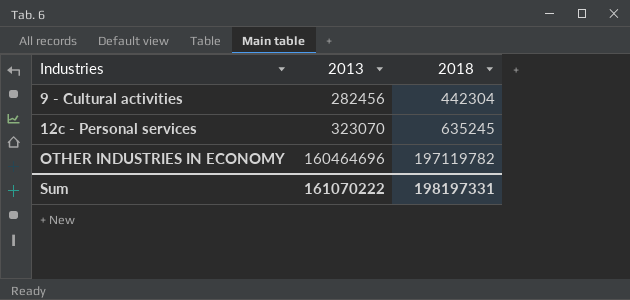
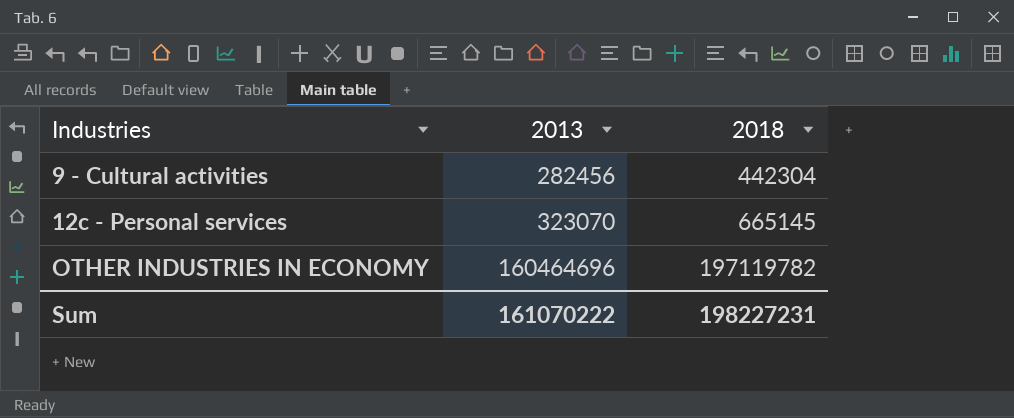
12c - Personal services | 2018: 635245 -> 665145
Sum | 2018: 198197331 -> 198227231

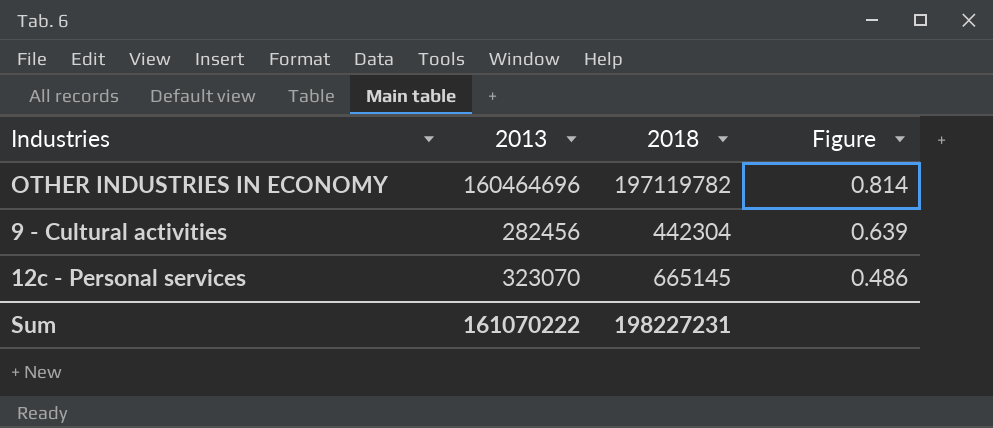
row order: Industries ascending -> Figure descending
column Figure | formula: none -> [2013] / [2018]

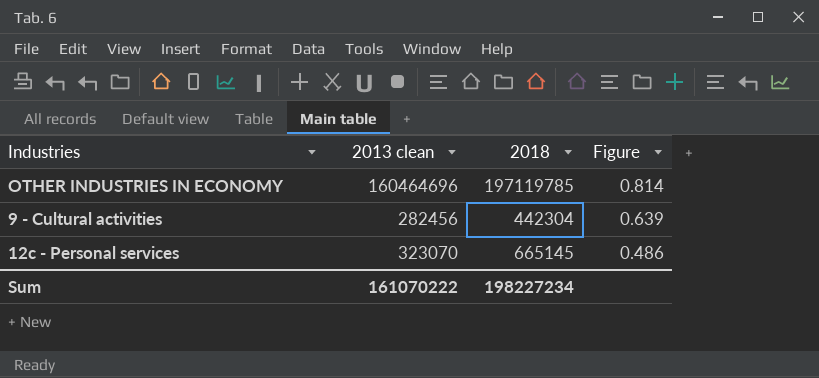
column name: 2013 -> 2013 clean
OTHER INDUSTRIES IN ECONOMY | 2018: 197119782 -> 197119785
Sum | 2018: 198227231 -> 198227234

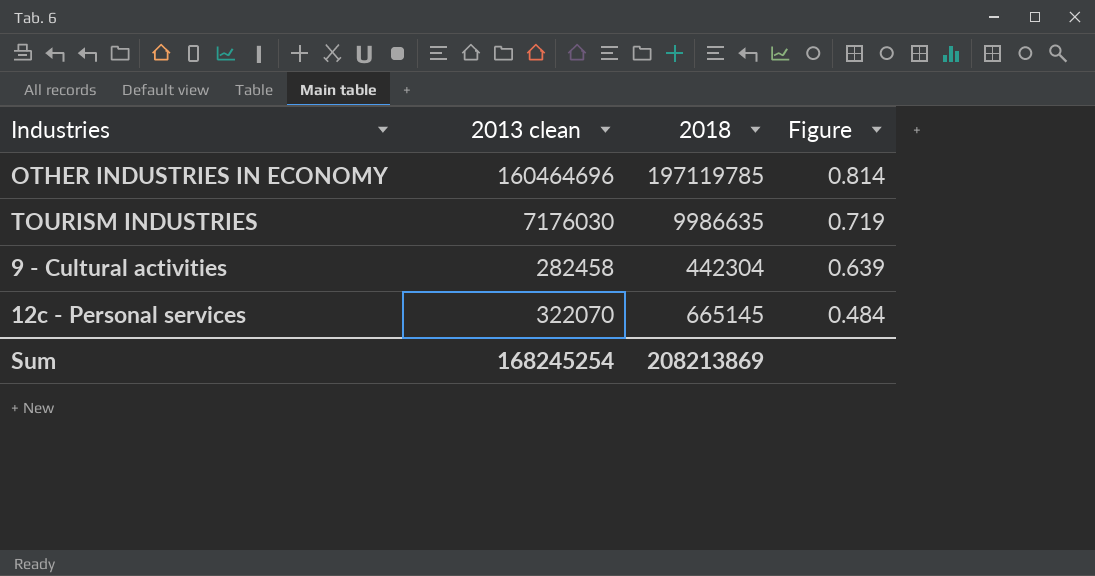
row TOURISM INDUSTRIES: none -> 7176030 | 9986635 | 0.719
9 - Cultural activities | 2013 clean: 282456 -> 282458
12c - Personal services | 2013 clean: 323070 -> 322070
12c - Personal services | Figure: 0.486 -> 0.484
Sum | 2013 clean: 161070222 -> 168245254
Sum | 2018: 198227234 -> 208213869

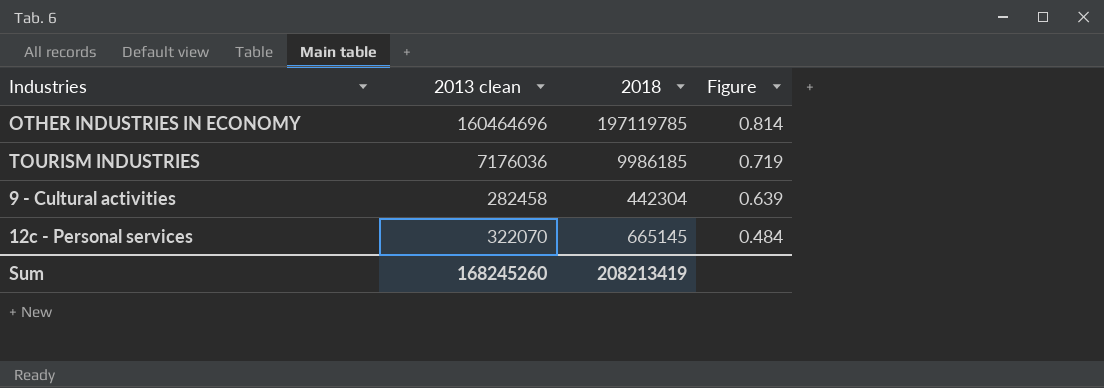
TOURISM INDUSTRIES | 2013 clean: 7176030 -> 7176036
TOURISM INDUSTRIES | 2018: 9986635 -> 9986185
Sum | 2013 clean: 168245254 -> 168245260
Sum | 2018: 208213869 -> 208213419

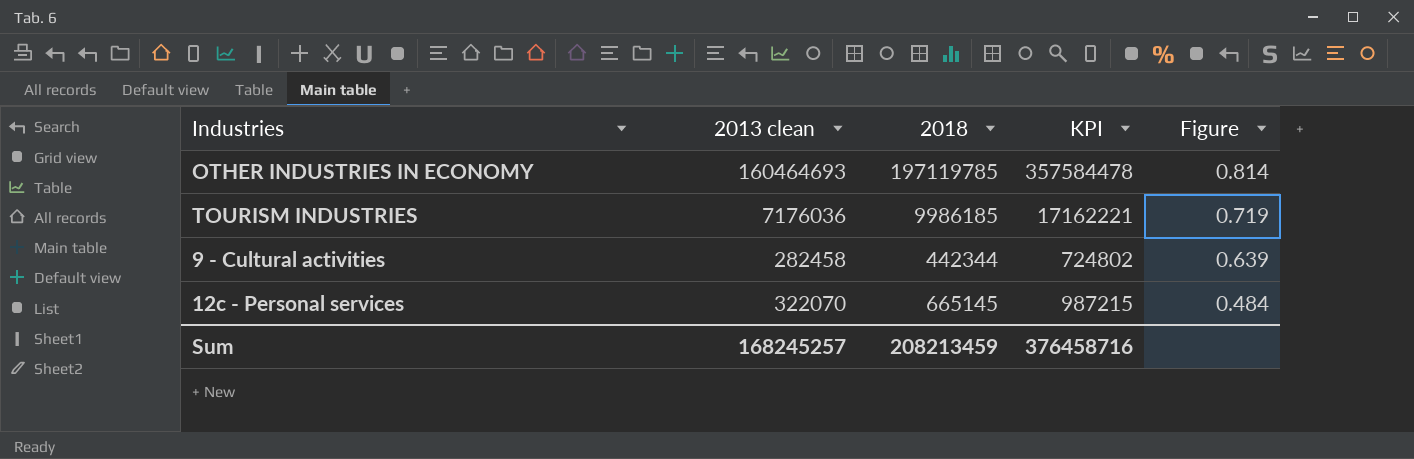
column KPI | formula: none -> [2013 clean] + [2018]
OTHER INDUSTRIES IN ECONOMY | 2013 clean: 160464696 -> 160464693
9 - Cultural activities | 2018: 442304 -> 442344
Sum | 2013 clean: 168245260 -> 168245257
Sum | 2018: 208213419 -> 208213459

